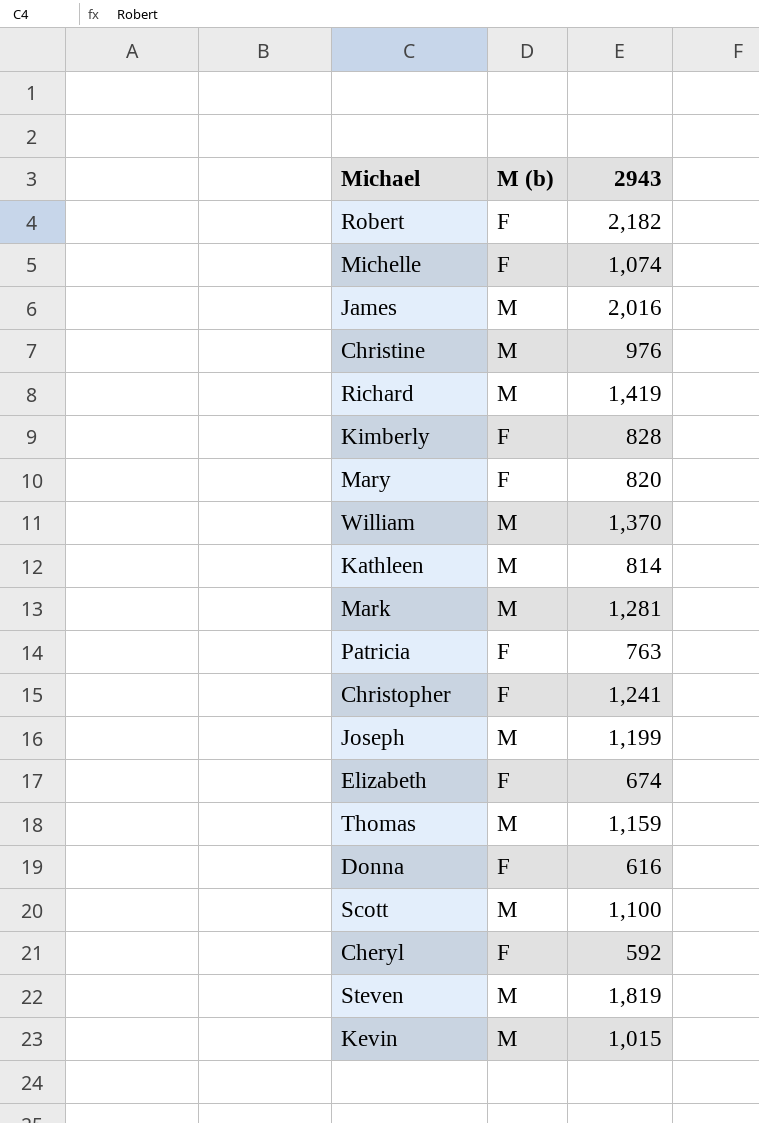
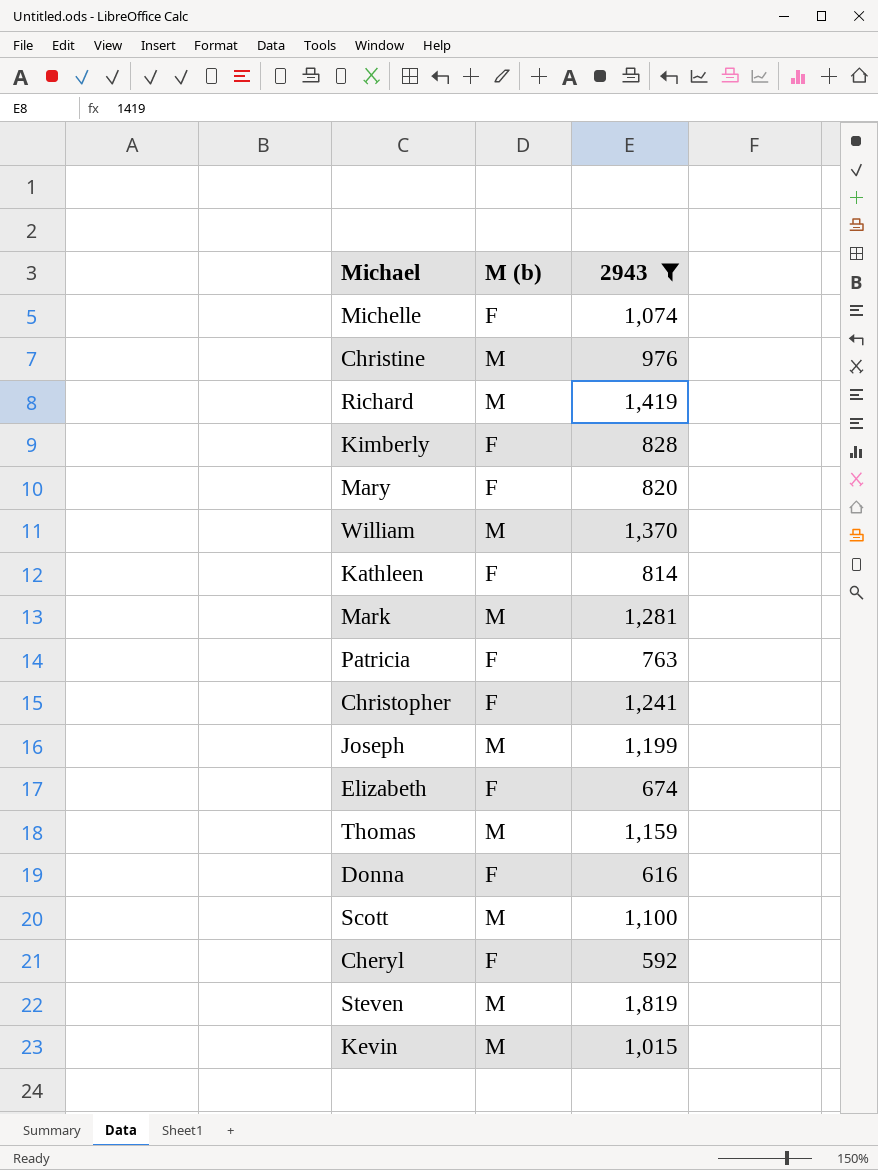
filter: none -> 2943 <= 1,819
Kathleen | M (b): M -> F

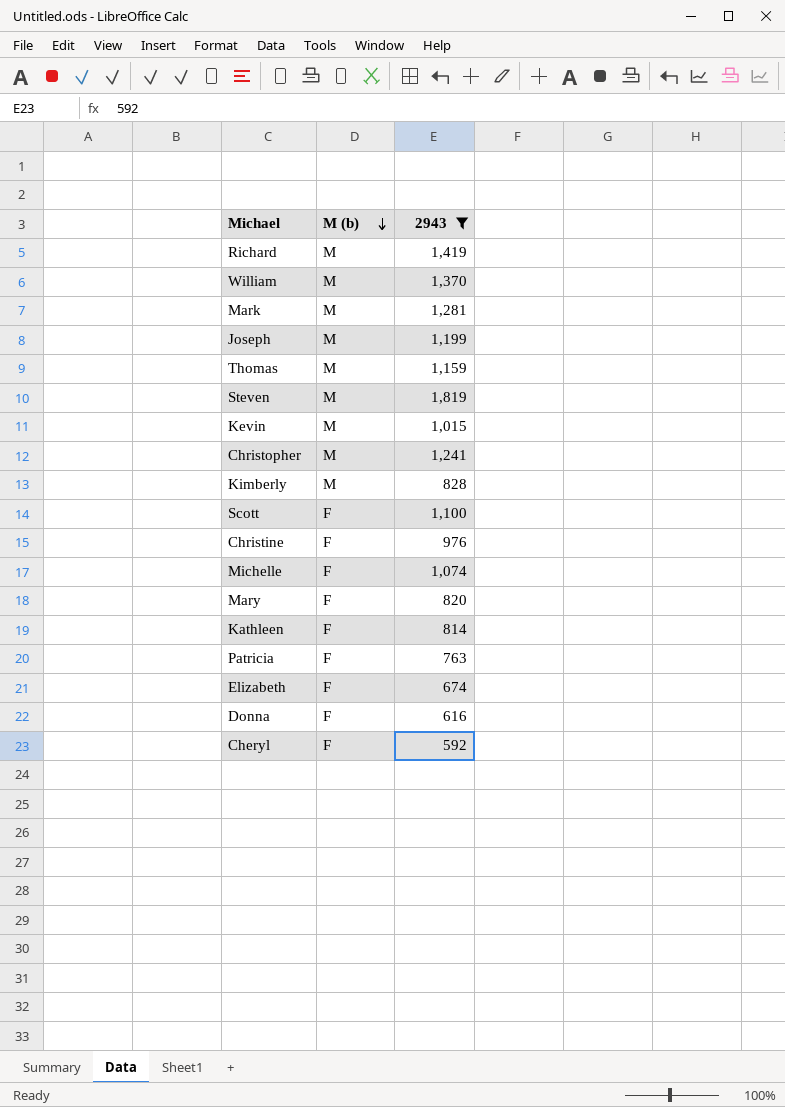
row order: none -> M (b) descending
Christopher | M (b): F -> M
Kimberly | M (b): F -> M
Scott | M (b): M -> F
Christine | M (b): M -> F

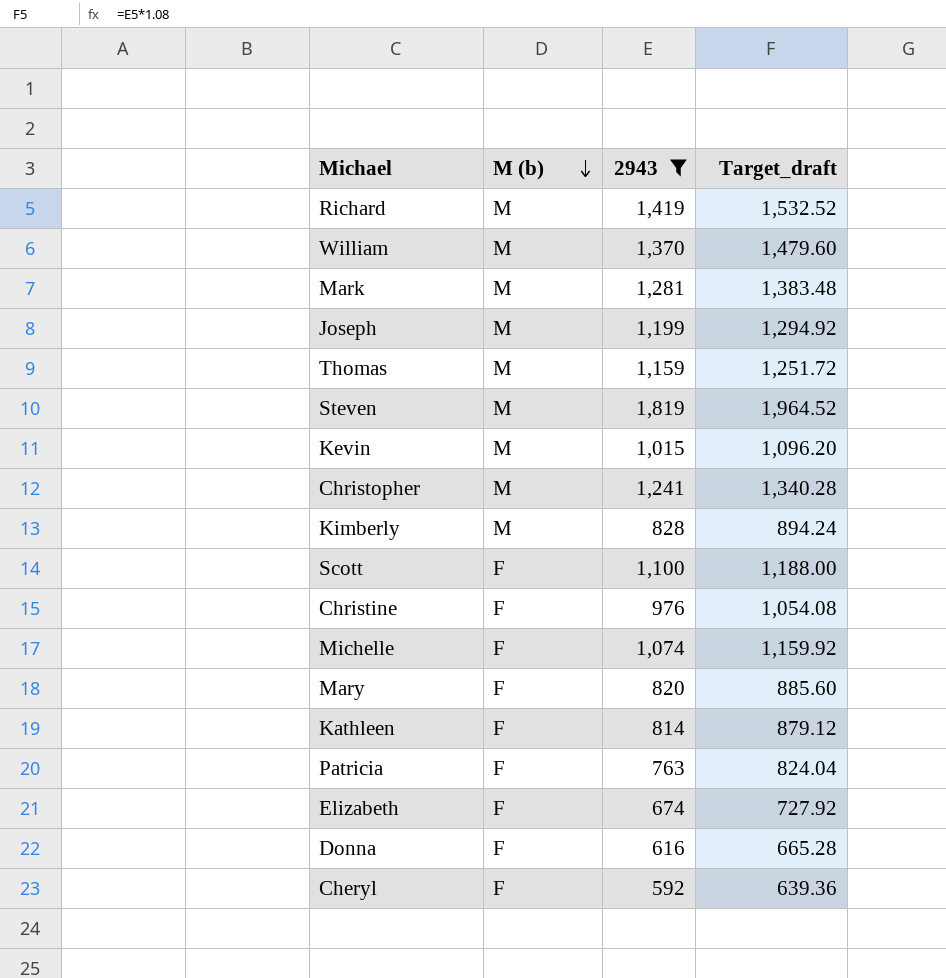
column Target_draft | formula: none -> [2943] * 1.08

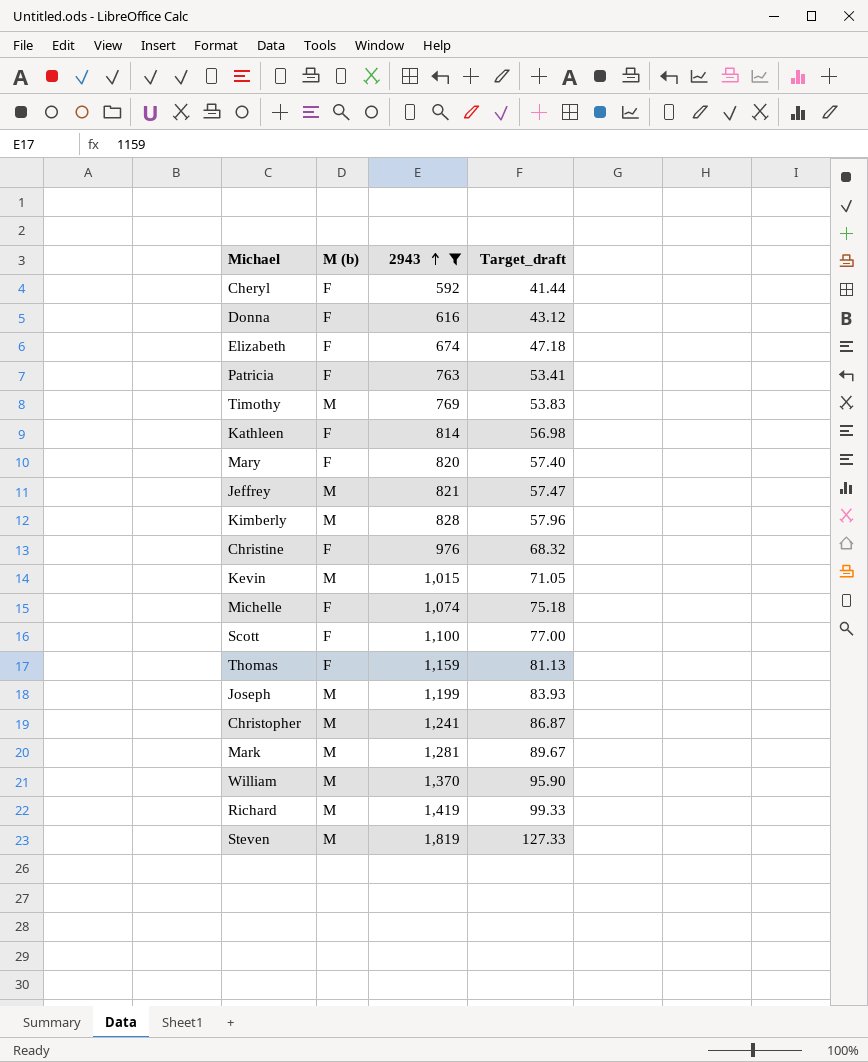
row order: M (b) descending -> 2943 ascending
column Target_draft | formula: [2943] * 1.08 -> [2943] * 0.07
row Timothy: none -> M | 769 | 53.83
row Jeffrey: none -> M | 821 | 57.47
Thomas | M (b): M -> F

